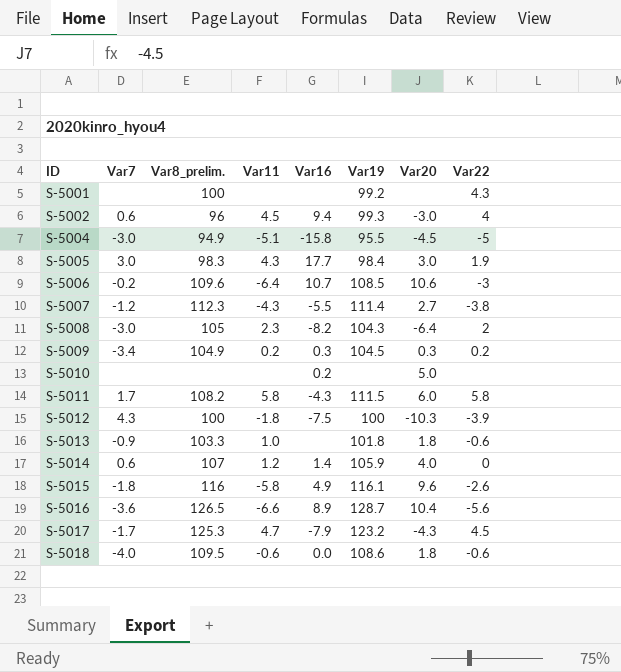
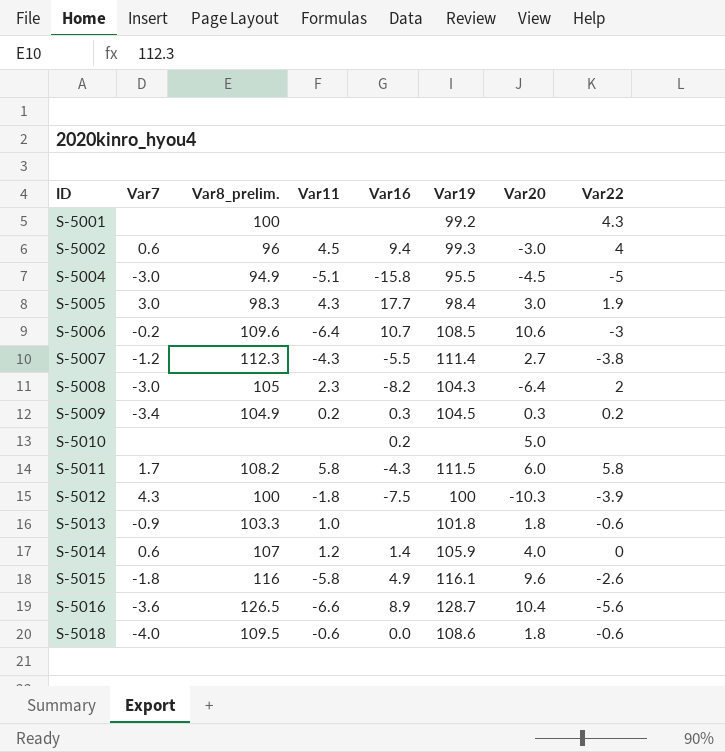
row S-5017: -1.7 | 125.3 | 4.7 | -7.9 | 123.2 | -4.3 | 4.5 -> none

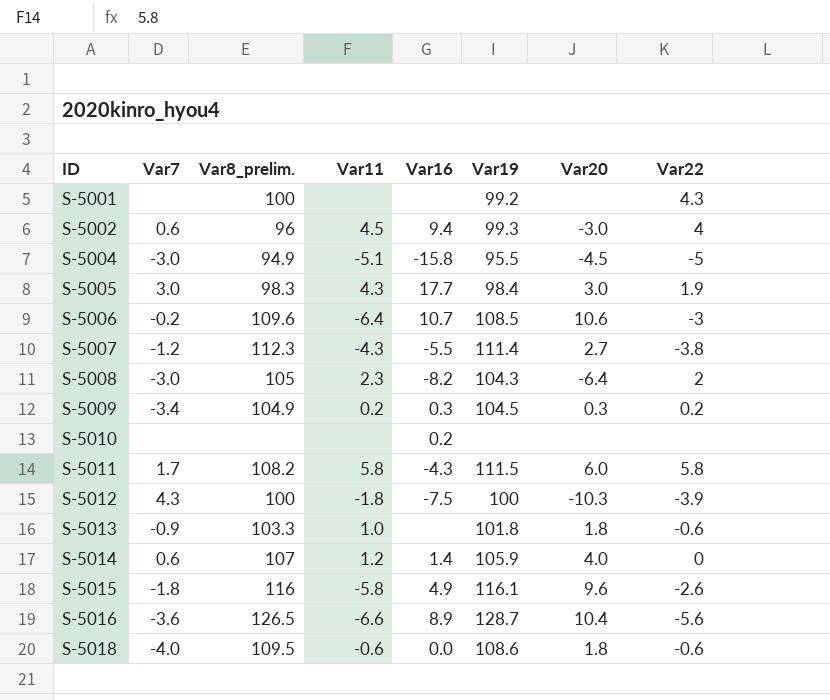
S-5010 | Var20: 5.0 -> none

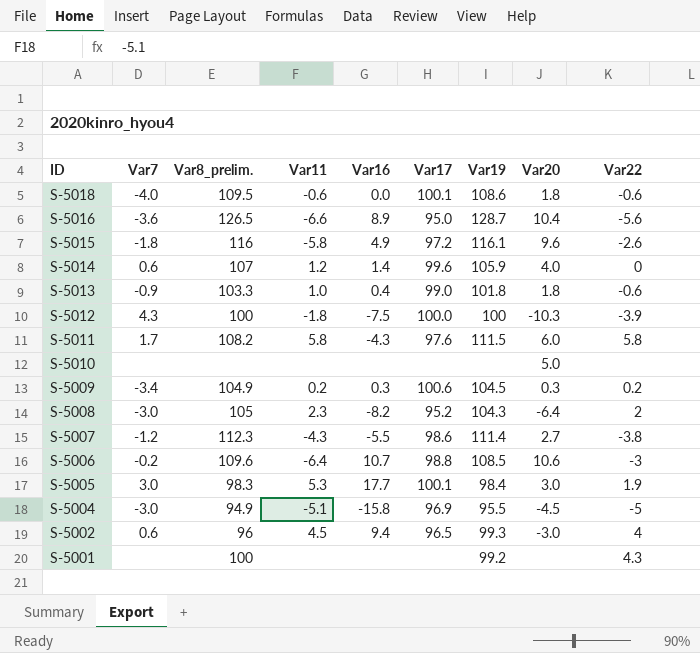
row order: ID ascending -> ID descending
column Var17 | position: none -> 6
S-5013 | Var16: none -> 0.4
S-5010 | Var16: 0.2 -> none
S-5010 | Var20: none -> 5.0
S-5005 | Var11: 4.3 -> 5.3

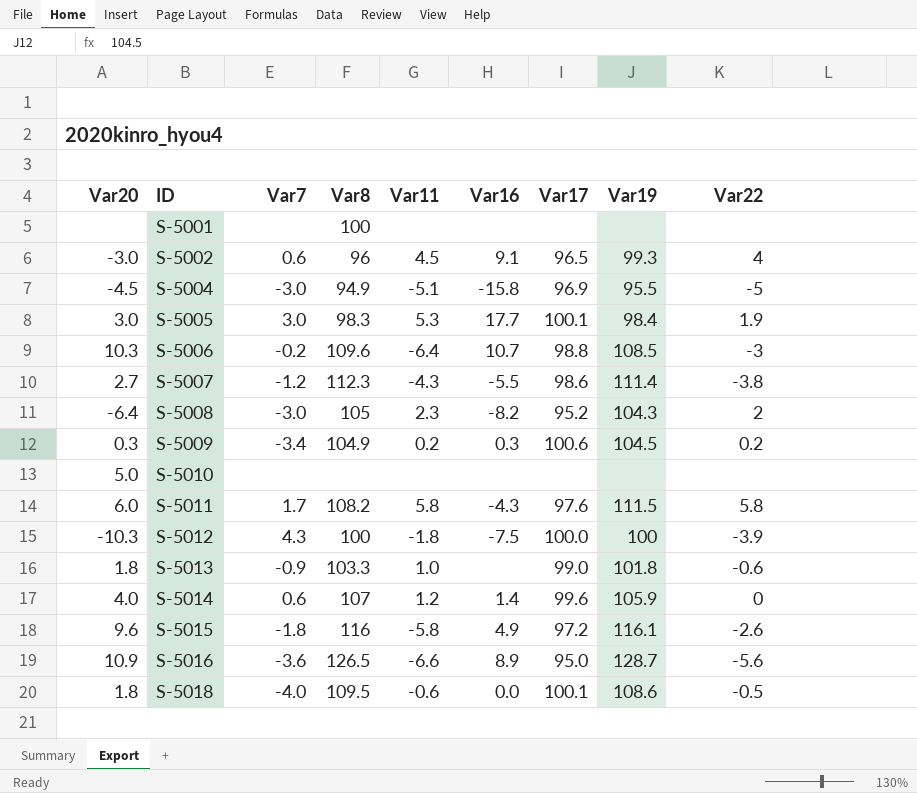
row order: ID descending -> ID ascending
column Var20 | position: 8 -> 1
column name: Var8_prelim. -> Var8
S-5001 | Var19: 99.2 -> none
S-5001 | Var22: 4.3 -> none
S-5002 | Var16: 9.4 -> 9.1
S-5006 | Var20: 10.6 -> 10.3
S-5013 | Var16: 0.4 -> none
S-5016 | Var20: 10.4 -> 10.9
S-5018 | Var22: -0.6 -> -0.5

